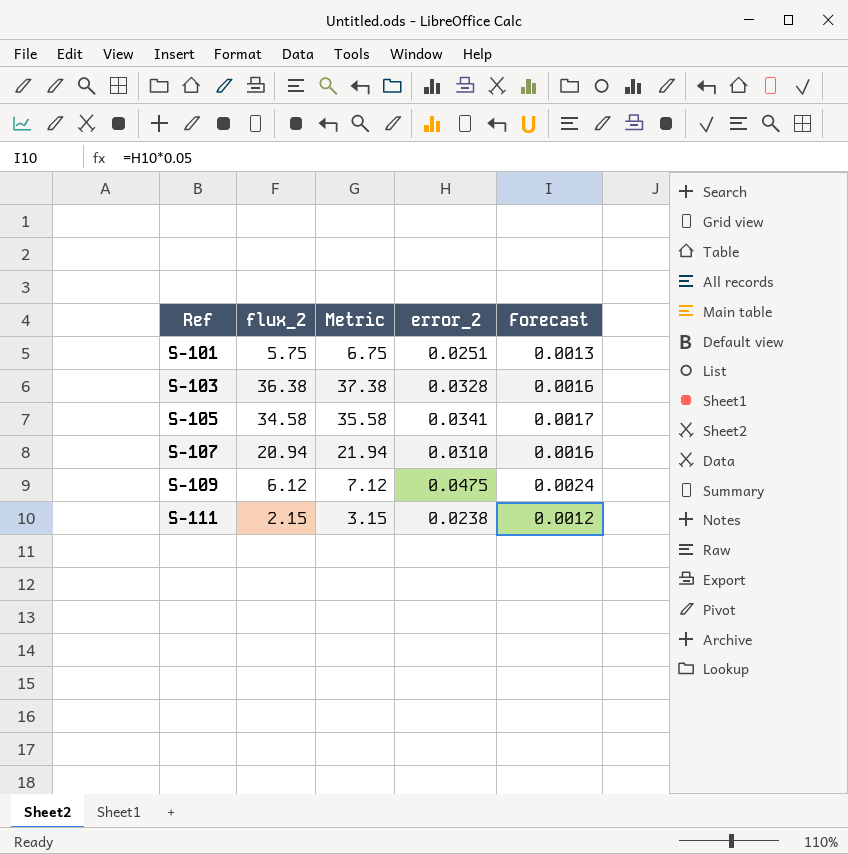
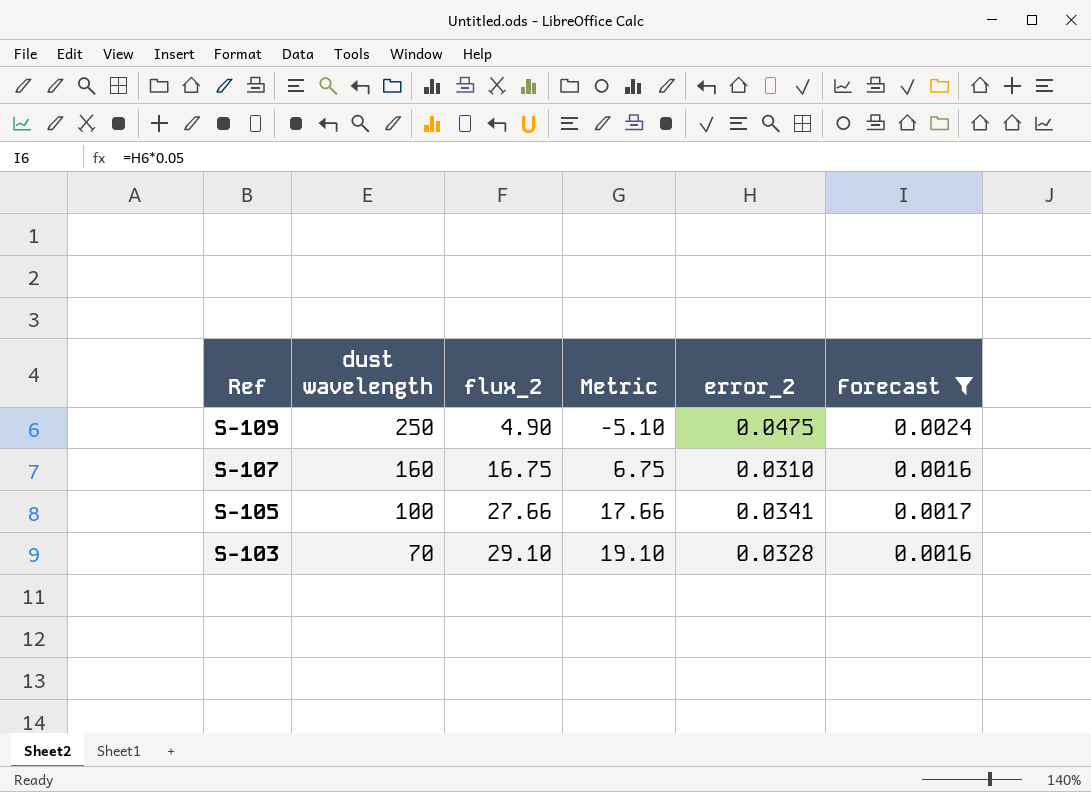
filter: none -> Forecast >= 0.0016
row order: Ref ascending -> Ref descending
column dust wavelength | position: none -> 2
column Metric | formula: [flux_2] + 1 -> [flux_2] - 10
S-109 | flux_2: 6.12 -> 4.90
S-107 | flux_2: 20.94 -> 16.75
S-105 | flux_2: 34.58 -> 27.66
S-103 | flux_2: 36.38 -> 29.10

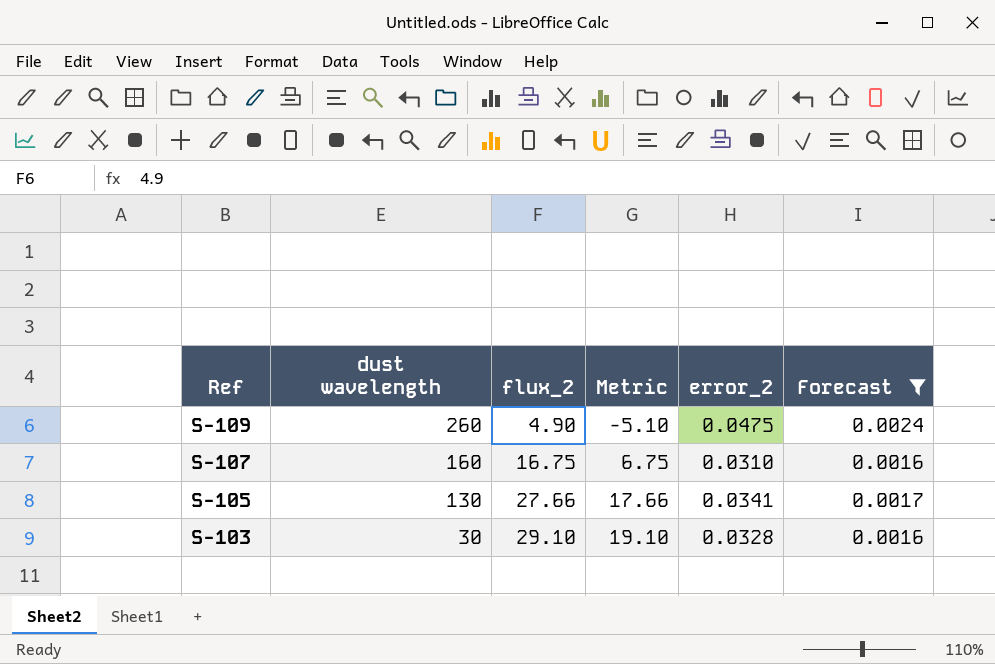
S-109 | dust wavelength: 250 -> 260
S-105 | dust wavelength: 100 -> 130
S-103 | dust wavelength: 70 -> 30

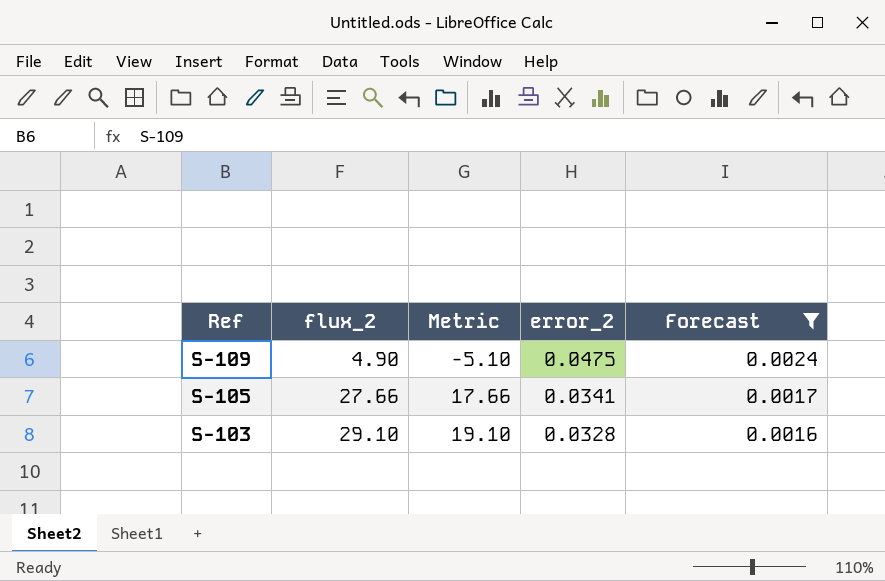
column dust wavelength | position: 2 -> none
row S-107: 160 | 16.75 | 6.75 | 0.0310 | 0.0016 -> none

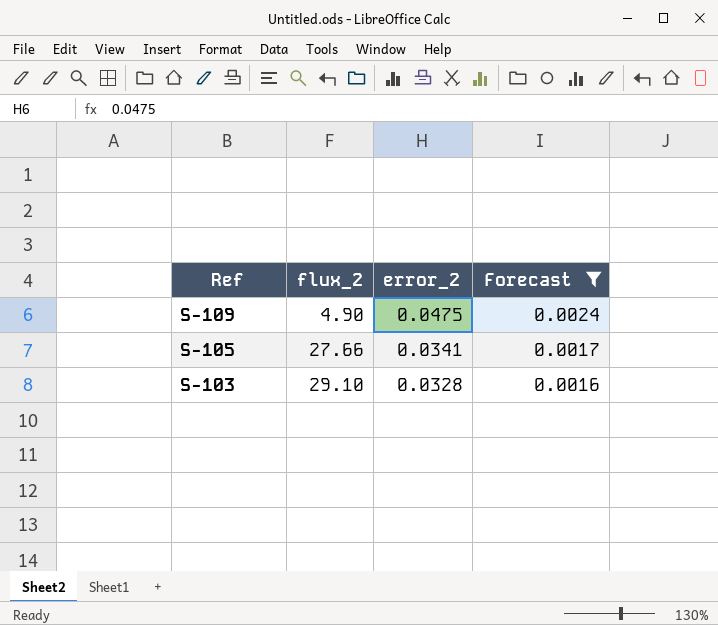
column Metric | formula: [flux_2] - 10 -> none

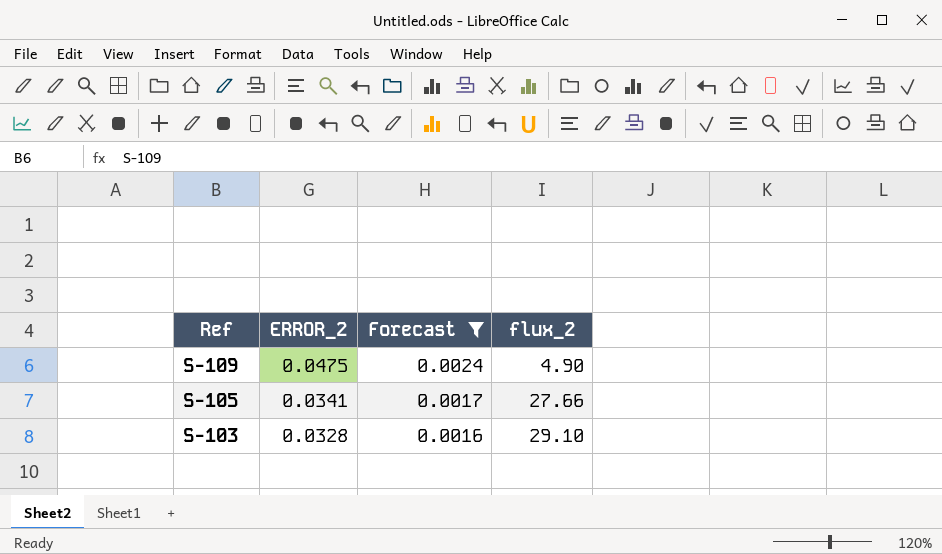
column name: error_2 -> ERROR_2
column flux_2 | position: 2 -> 4

